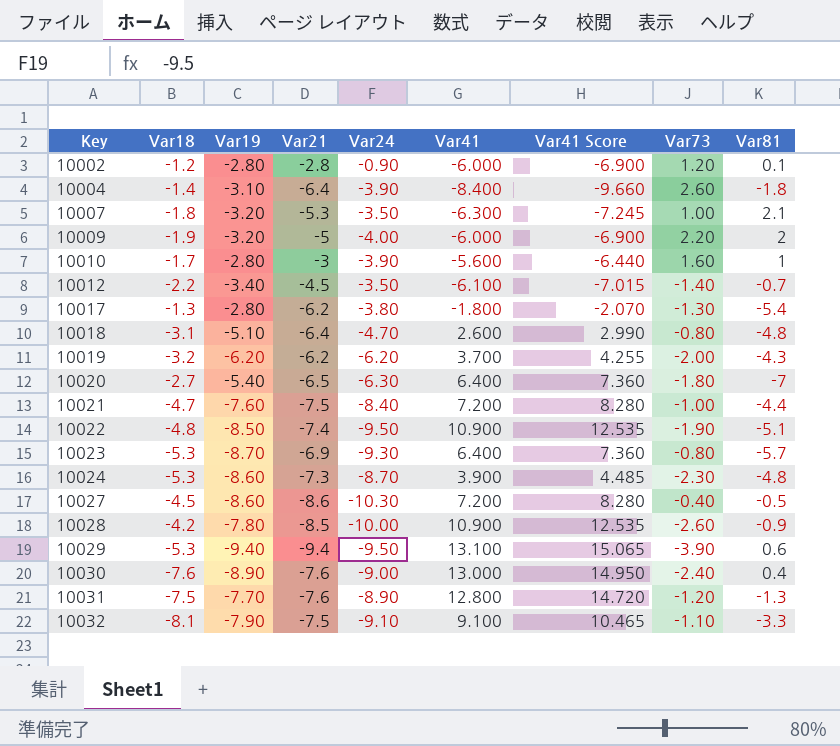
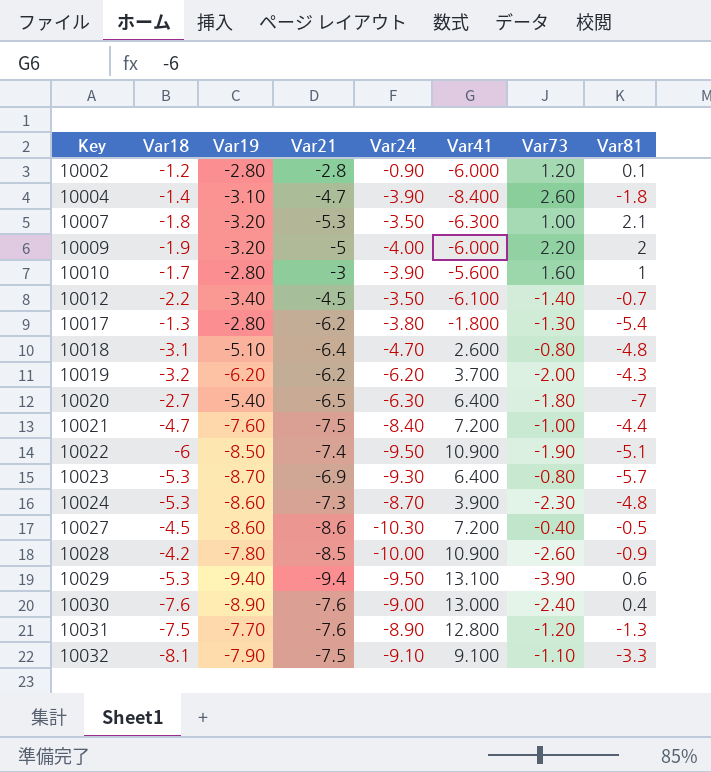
column Var41 Score | formula: [Var41] * 1.15 -> none
10004 | Var21: -6.4 -> -4.7
10022 | Var18: -4.8 -> -6

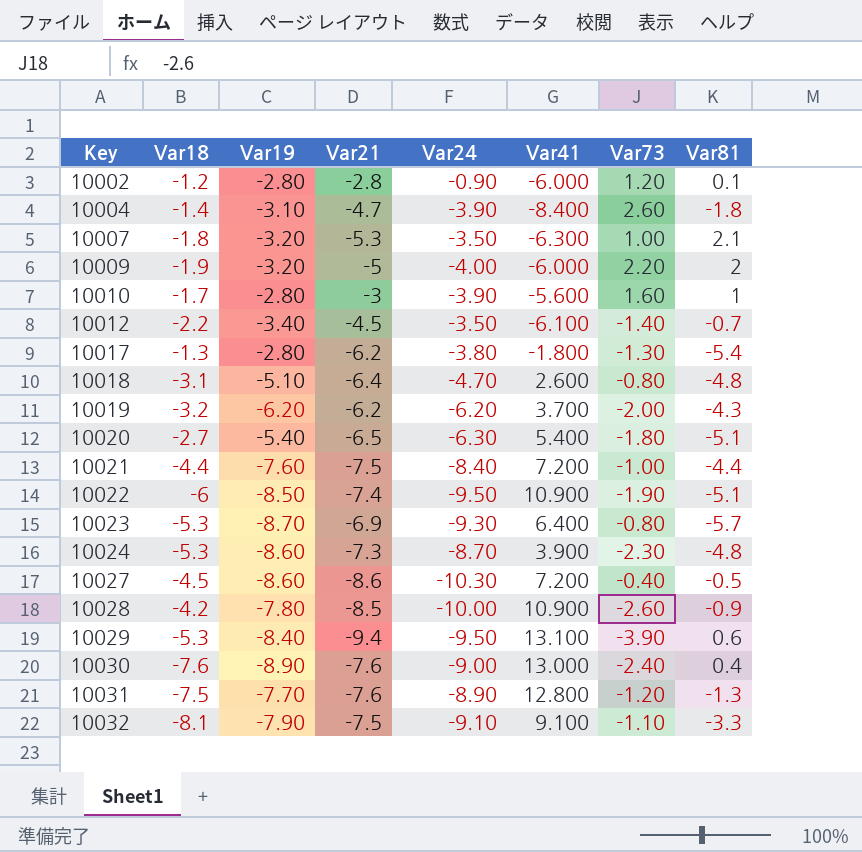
10020 | Var41: 6.400 -> 5.400
10020 | Var81: -7 -> -5.1
10021 | Var18: -4.7 -> -4.4
10029 | Var19: -9.40 -> -8.40

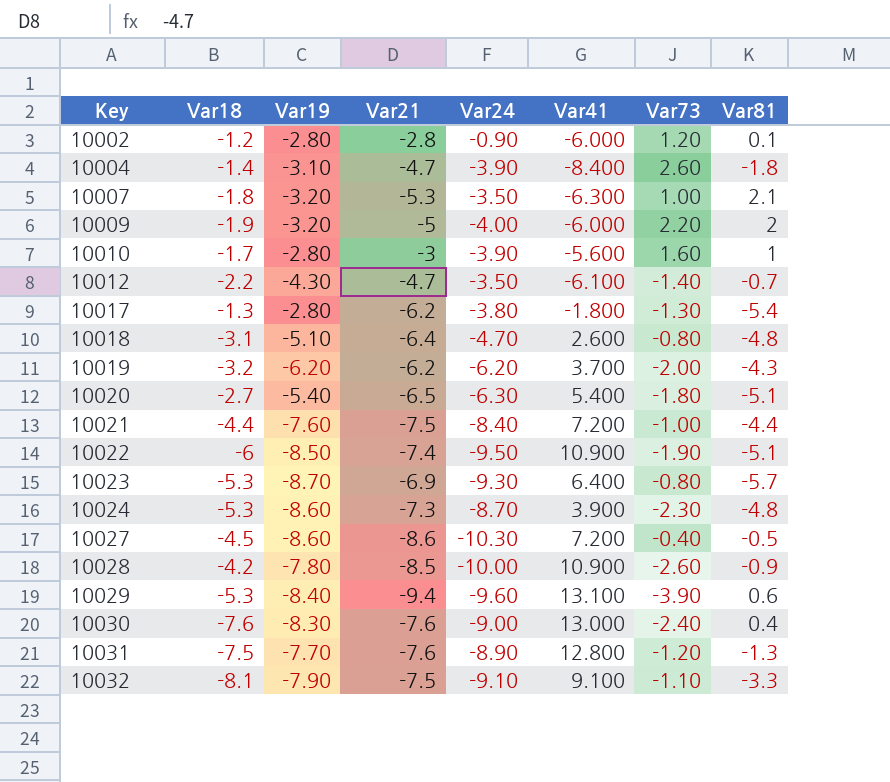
10012 | Var19: -3.40 -> -4.30
10012 | Var21: -4.5 -> -4.7
10029 | Var24: -9.50 -> -9.60
10030 | Var19: -8.90 -> -8.30

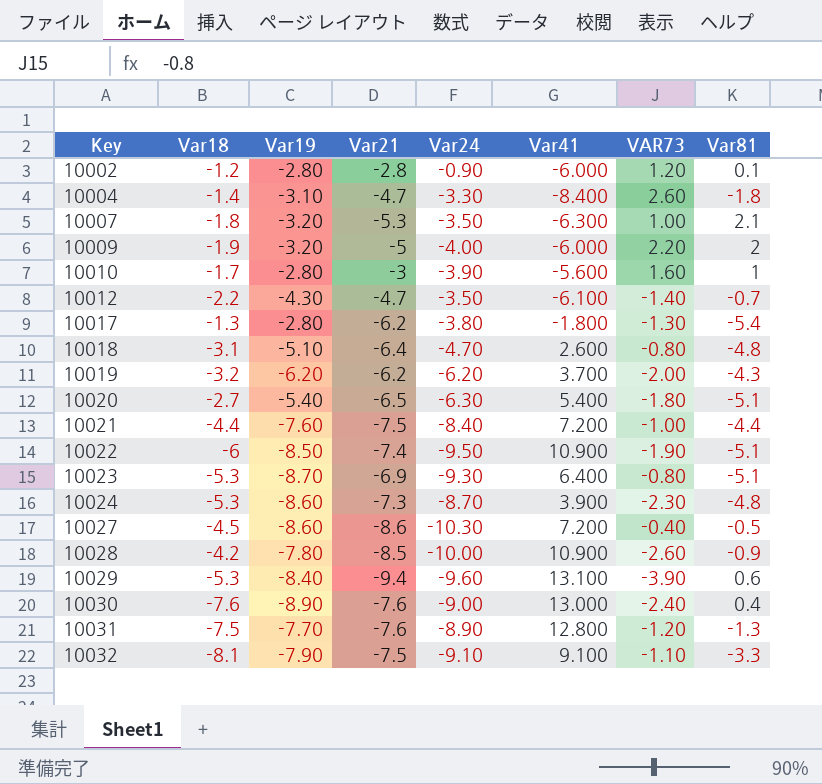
column name: Var73 -> VAR73
10004 | Var24: -3.90 -> -3.30
10023 | Var81: -5.7 -> -5.1
10030 | Var19: -8.30 -> -8.90

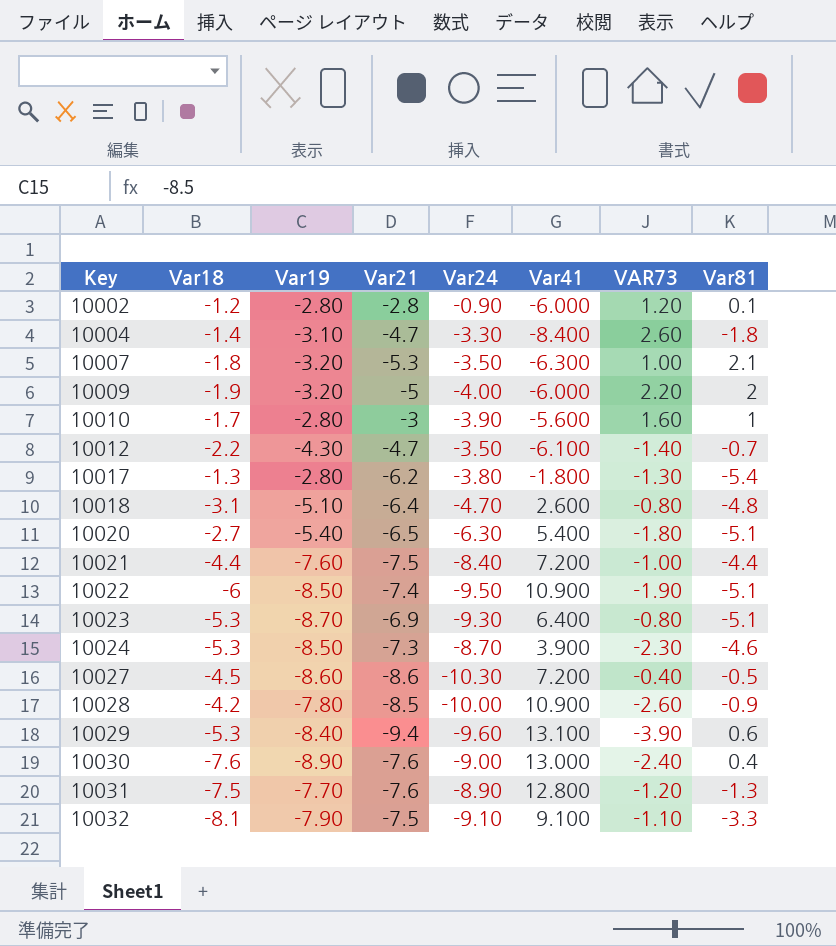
row 10019: -3.2 | -6.20 | -6.2 | -6.20 | 3.700 | -2.00 | -4.3 -> none
10024 | Var19: -8.60 -> -8.50
10024 | Var81: -4.8 -> -4.6

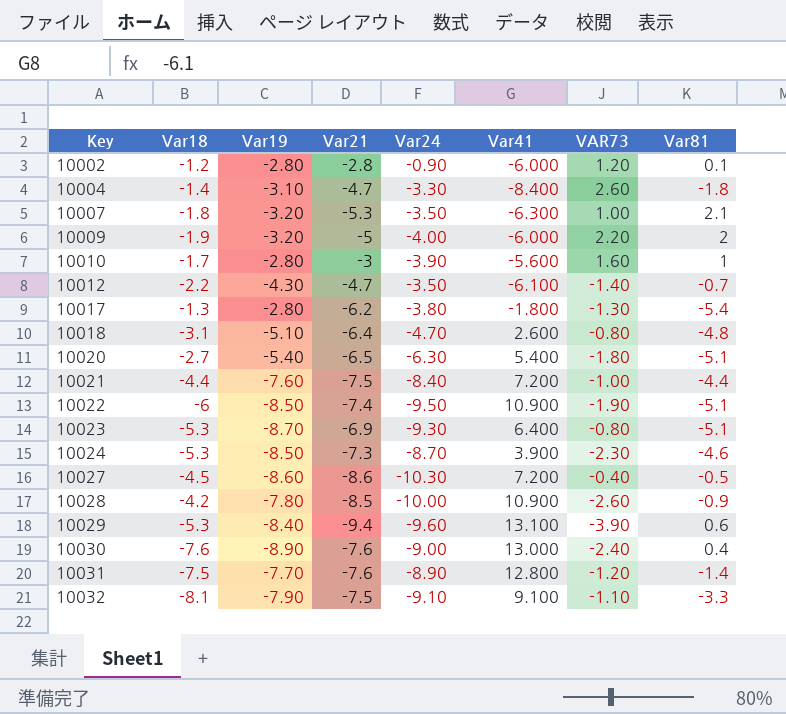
10031 | Var81: -1.3 -> -1.4

